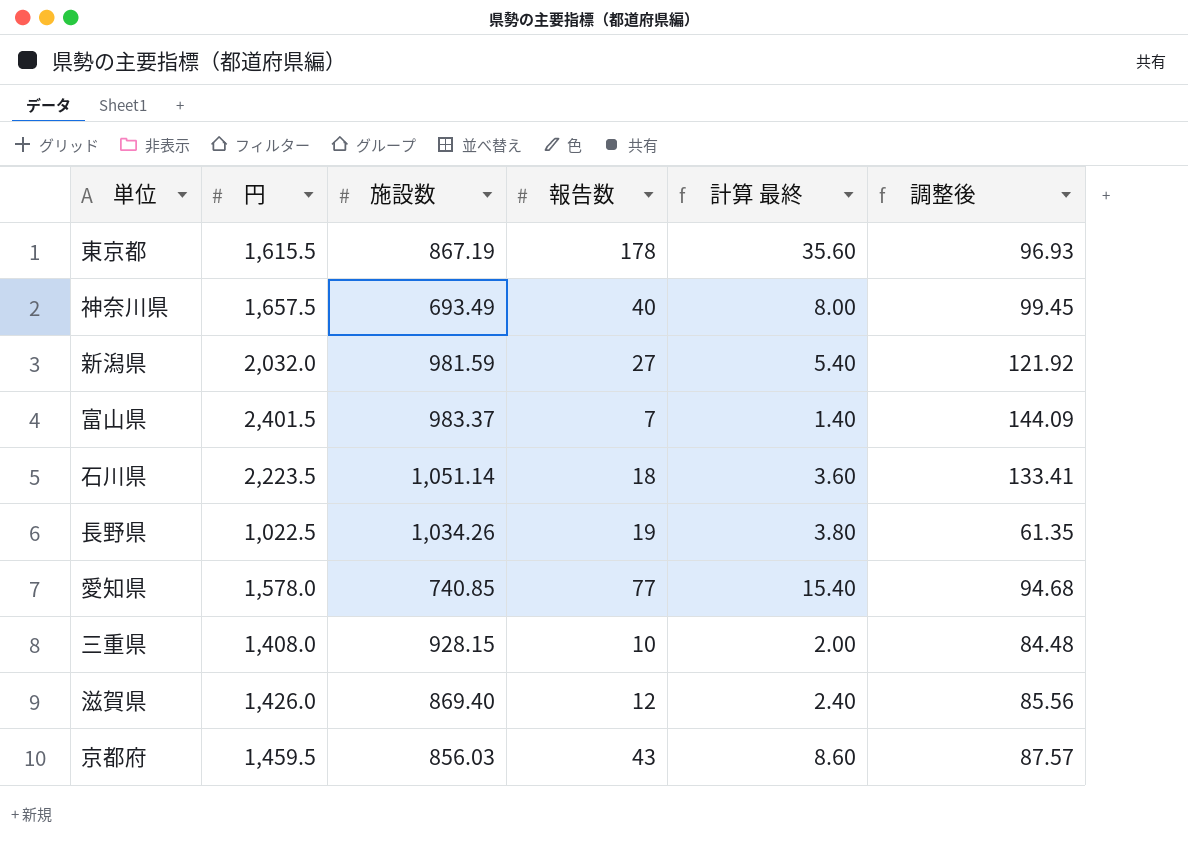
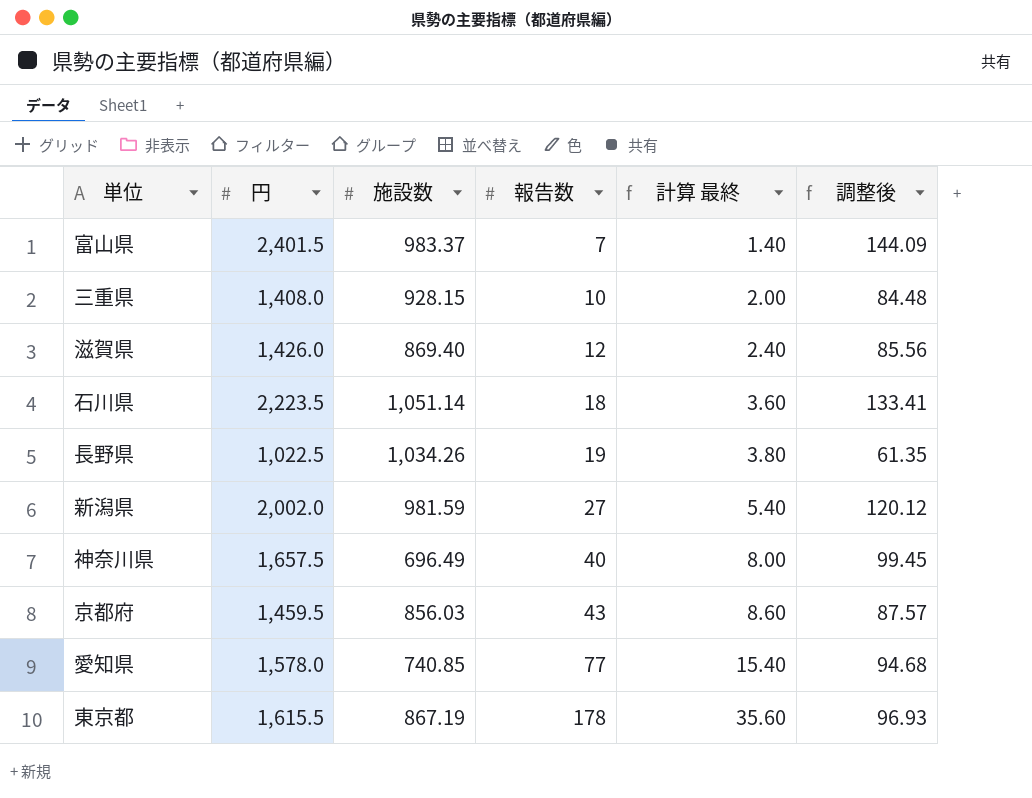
row order: none -> 報告数 ascending
新潟県 | 円: 2,032.0 -> 2,002.0
新潟県 | 調整後: 121.92 -> 120.12
神奈川県 | 施設数: 693.49 -> 696.49

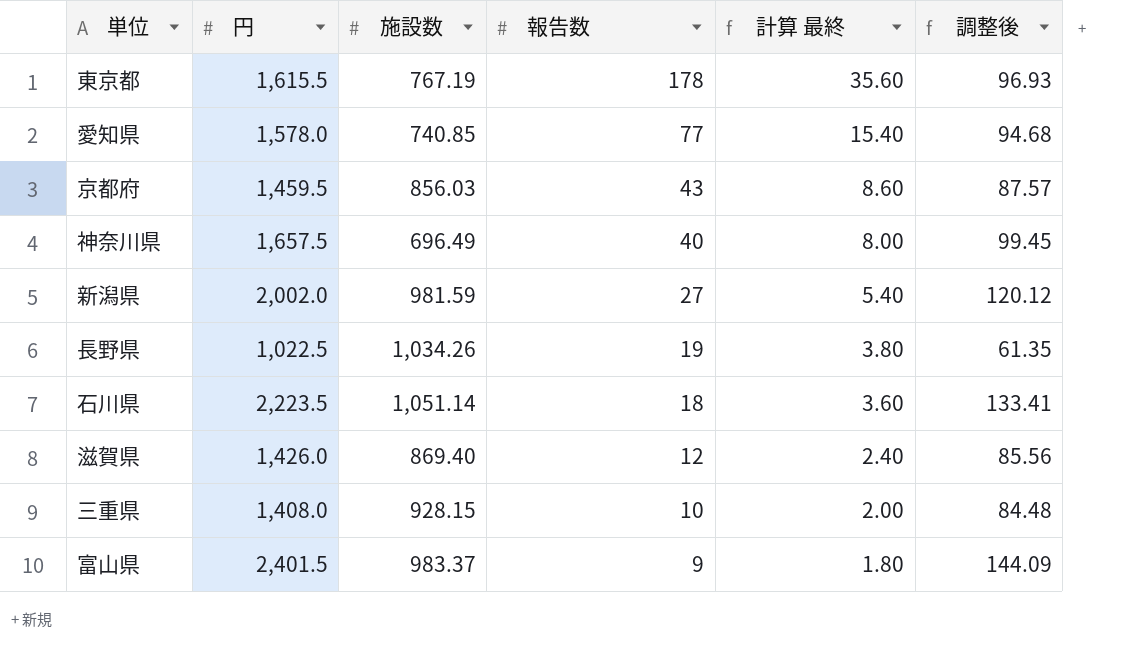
row order: 報告数 ascending -> 報告数 descending
東京都 | 施設数: 867.19 -> 767.19
富山県 | 報告数: 7 -> 9
富山県 | 計算 最終: 1.40 -> 1.80

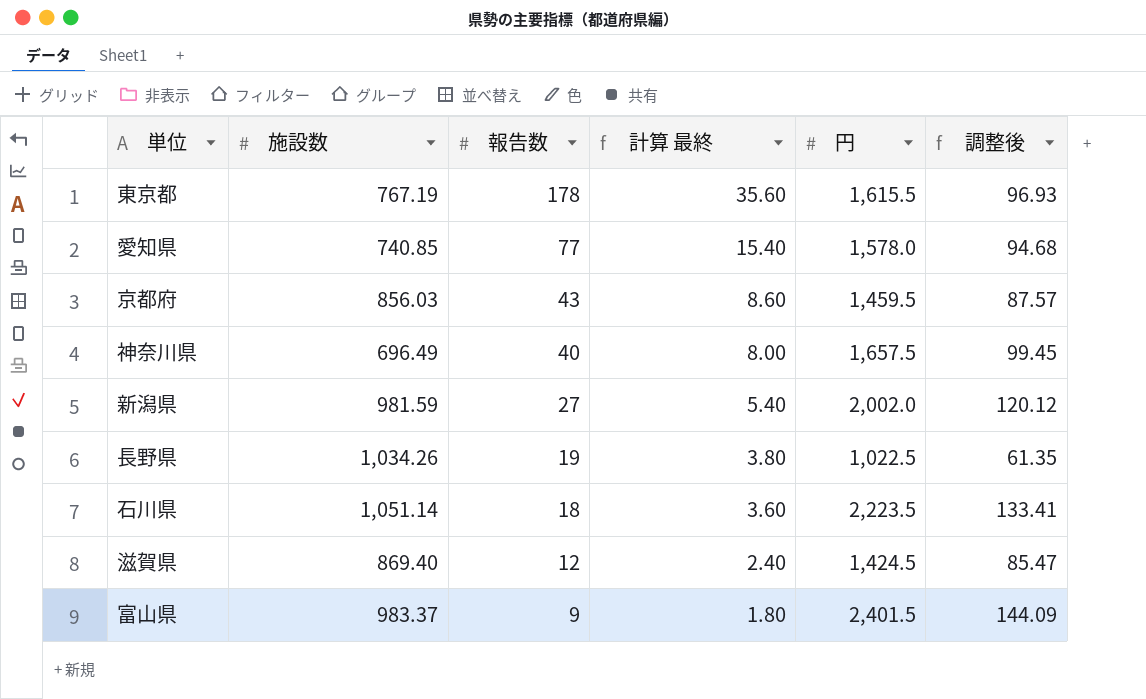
column 円 | position: 2 -> 5
row 三重県: 1,408.0 | 928.15 | 10 | 2.00 | 84.48 -> none
滋賀県 | 円: 1,426.0 -> 1,424.5
滋賀県 | 調整後: 85.56 -> 85.47

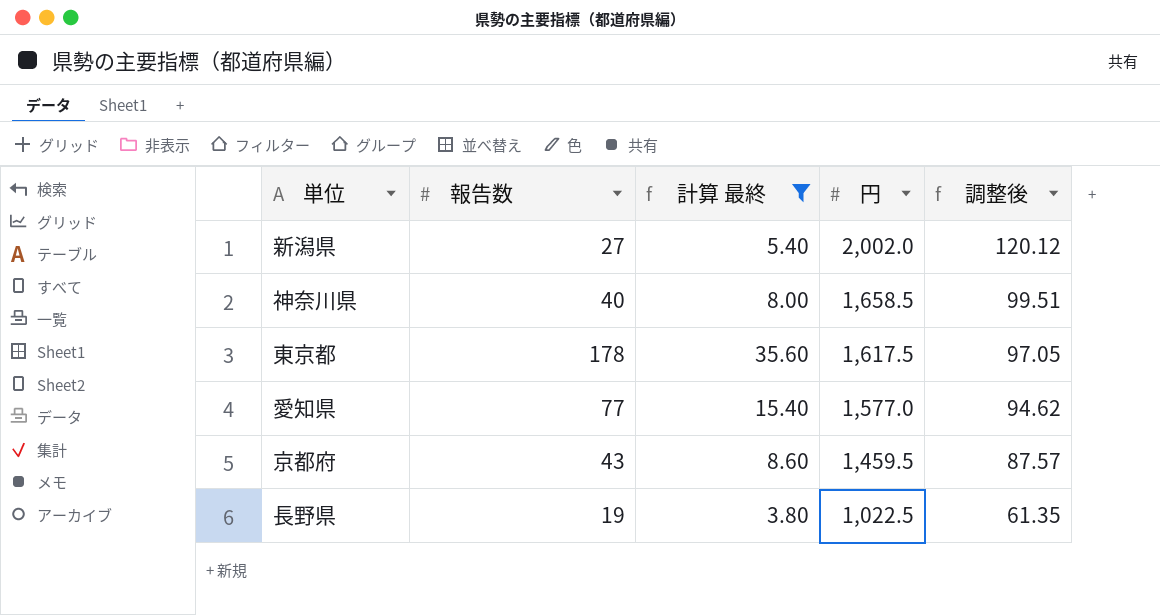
filter: none -> 計算 最終 >= 3.80
row order: 報告数 descending -> 円 descending
column 施設数 | position: 2 -> none
神奈川県 | 円: 1,657.5 -> 1,658.5
神奈川県 | 調整後: 99.45 -> 99.51
東京都 | 円: 1,615.5 -> 1,617.5
東京都 | 調整後: 96.93 -> 97.05
愛知県 | 円: 1,578.0 -> 1,577.0
愛知県 | 調整後: 94.68 -> 94.62

